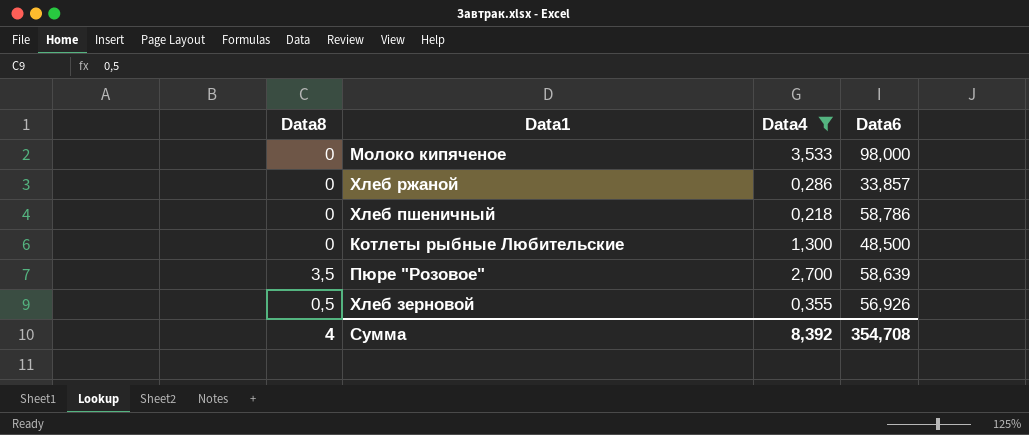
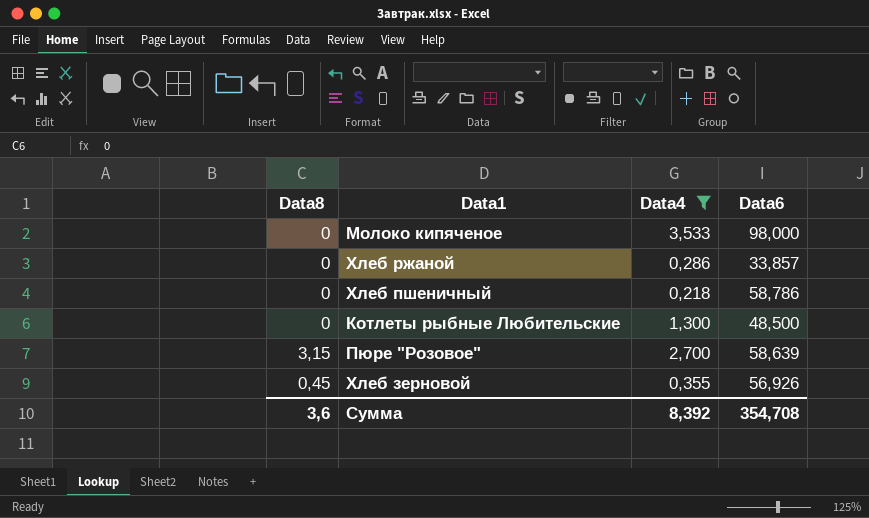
Пюре "Розовое" | Data8: 3,5 -> 3,15
Хлеб зерновой | Data8: 0,5 -> 0,45
Сумма | Data8: 4 -> 3,6

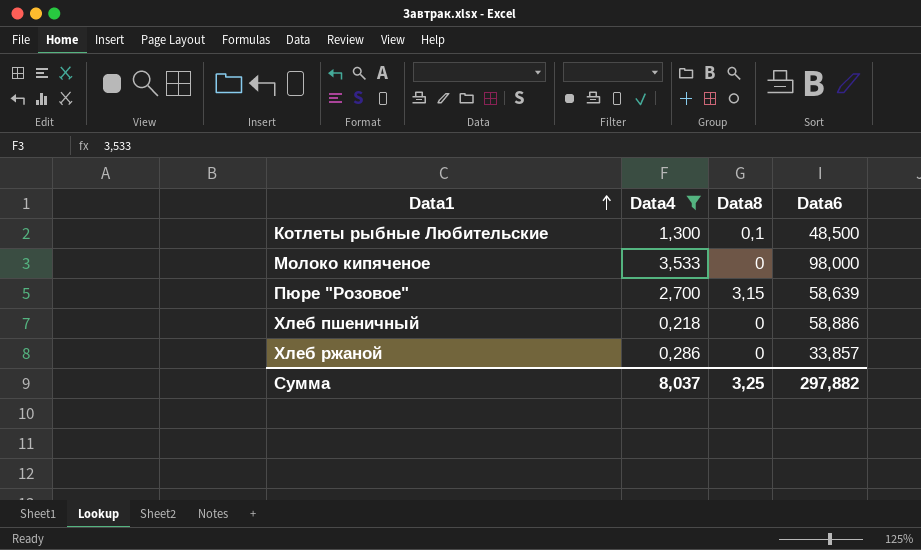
row order: none -> Data1 ascending
column Data8 | position: 1 -> 3
row Хлеб зерновой: 0,45 | 0,355 | 56,926 -> none
Котлеты рыбные Любительские | Data8: 0 -> 0,1
Хлеб пшеничный | Data6: 58,786 -> 58,886
Сумма | Data4: 8,392 -> 8,037
Сумма | Data8: 3,6 -> 3,25
Сумма | Data6: 354,708 -> 297,882

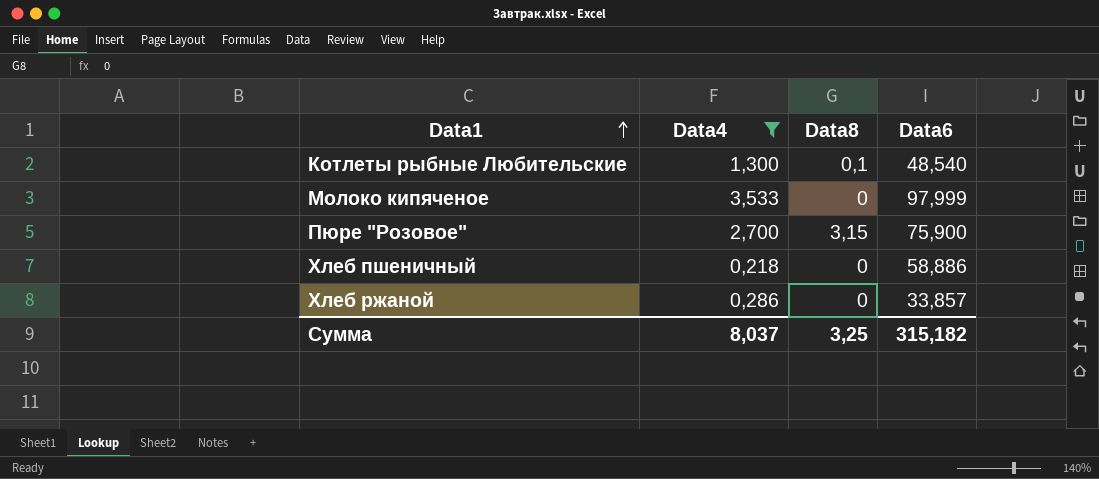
Котлеты рыбные Любительские | Data6: 48,500 -> 48,540
Молоко кипяченое | Data6: 98,000 -> 97,999
Пюре "Розовое" | Data6: 58,639 -> 75,900
Сумма | Data6: 297,882 -> 315,182

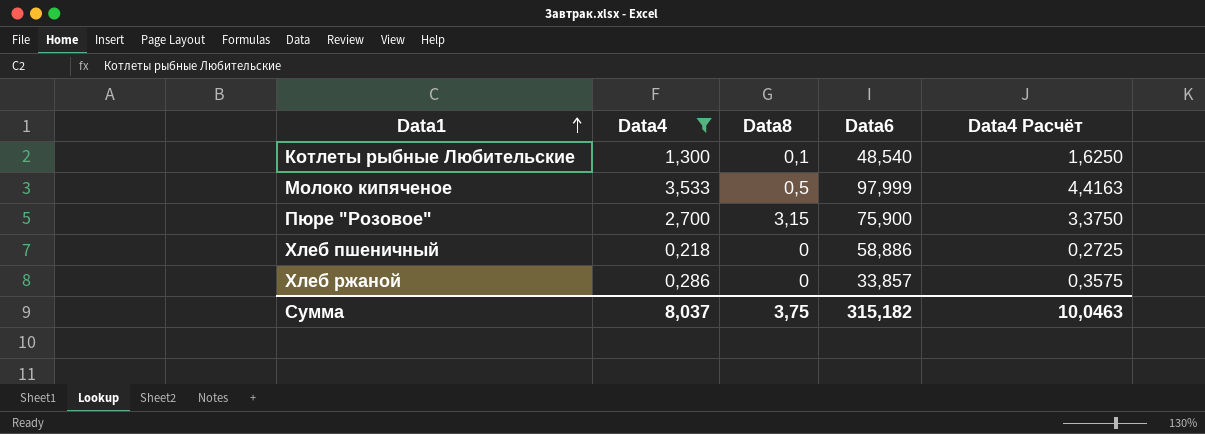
column Data4 Расчёт | formula: none -> [Data4] * 1,25
Молоко кипяченое | Data8: 0 -> 0,5
Сумма | Data8: 3,25 -> 3,75

